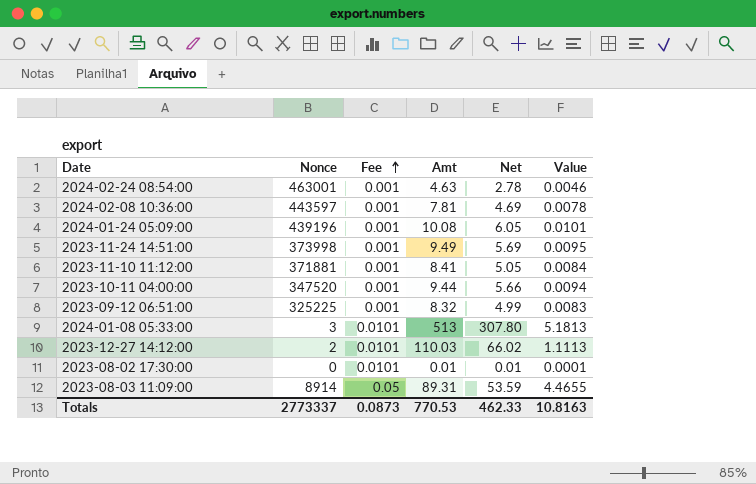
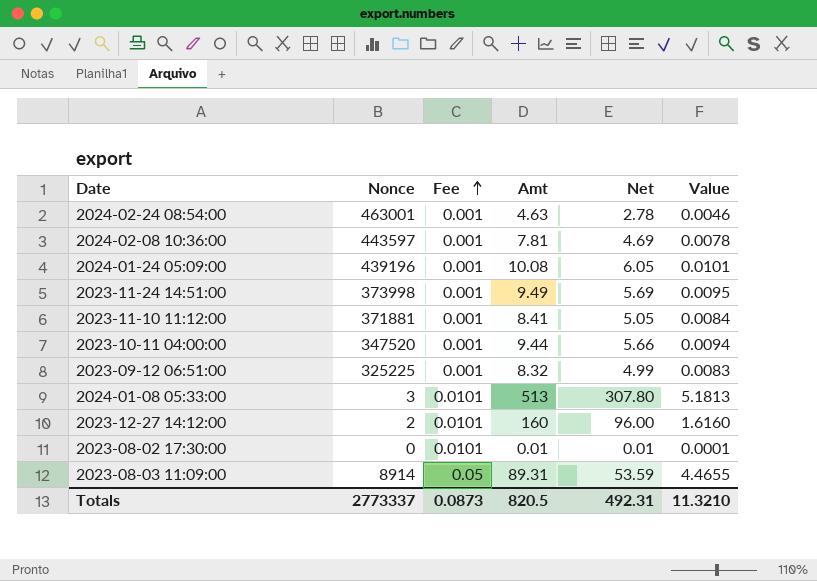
2023-12-27 14:12:00 | Amt: 110.03 -> 160
2023-12-27 14:12:00 | Net: 66.02 -> 96.00
2023-12-27 14:12:00 | Value: 1.1113 -> 1.6160
Totals | Amt: 770.53 -> 820.5
Totals | Net: 462.33 -> 492.31
Totals | Value: 10.8163 -> 11.3210

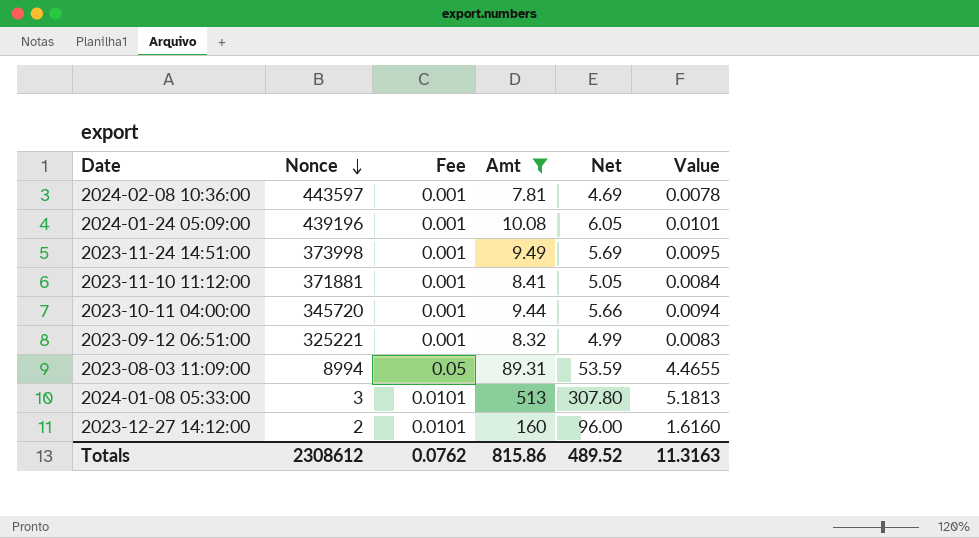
filter: none -> Amt >= 7.81
row order: Fee ascending -> Nonce descending
2023-10-11 04:00:00 | Nonce: 347520 -> 345720
2023-09-12 06:51:00 | Nonce: 325225 -> 325221
2023-08-03 11:09:00 | Nonce: 8914 -> 8994
Totals | Nonce: 2773337 -> 2308612
Totals | Fee: 0.0873 -> 0.0762
Totals | Amt: 820.5 -> 815.86
Totals | Net: 492.31 -> 489.52
Totals | Value: 11.3210 -> 11.3163

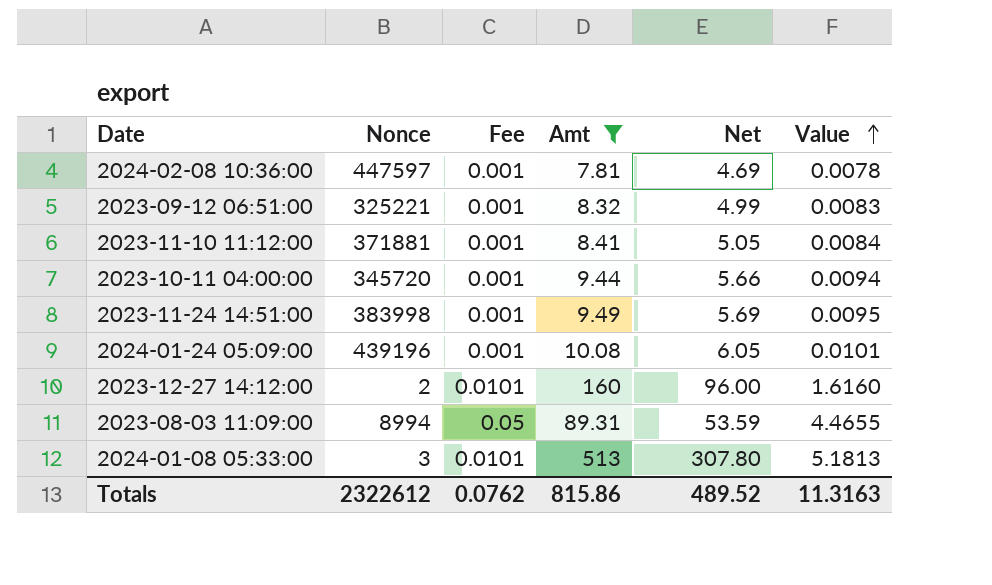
row order: Nonce descending -> Value ascending
2024-02-08 10:36:00 | Nonce: 443597 -> 447597
2023-11-24 14:51:00 | Nonce: 373998 -> 383998
Totals | Nonce: 2308612 -> 2322612

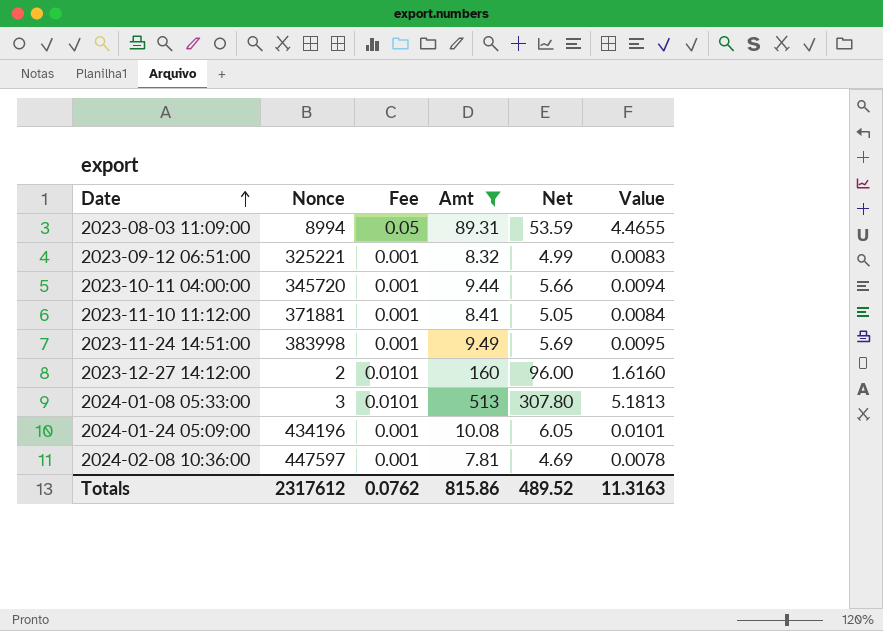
row order: Value ascending -> Date ascending
2024-01-24 05:09:00 | Nonce: 439196 -> 434196
Totals | Nonce: 2322612 -> 2317612

